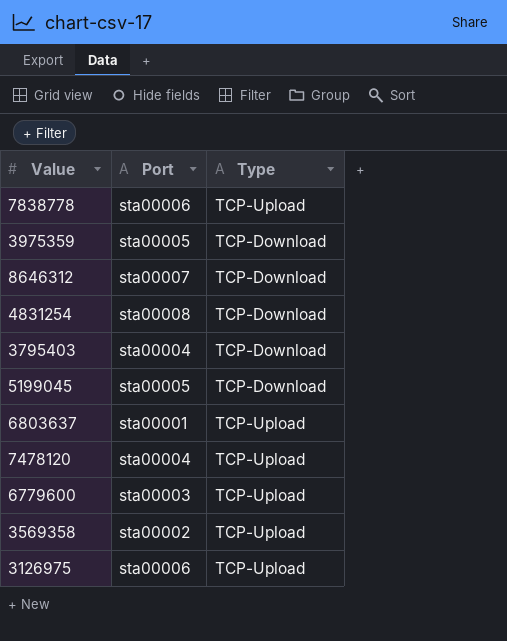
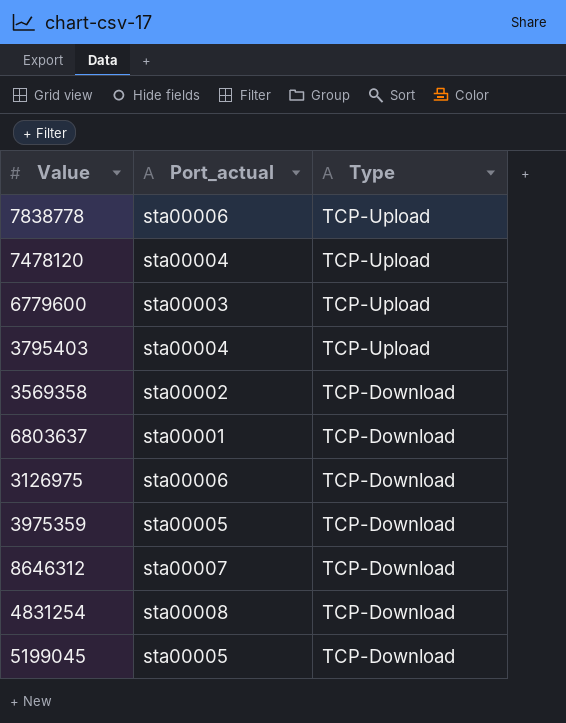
row order: none -> Type descending
column name: Port -> Port_actual
3795403 | Type: TCP-Download -> TCP-Upload
3569358 | Type: TCP-Upload -> TCP-Download
6803637 | Type: TCP-Upload -> TCP-Download
3126975 | Type: TCP-Upload -> TCP-Download

